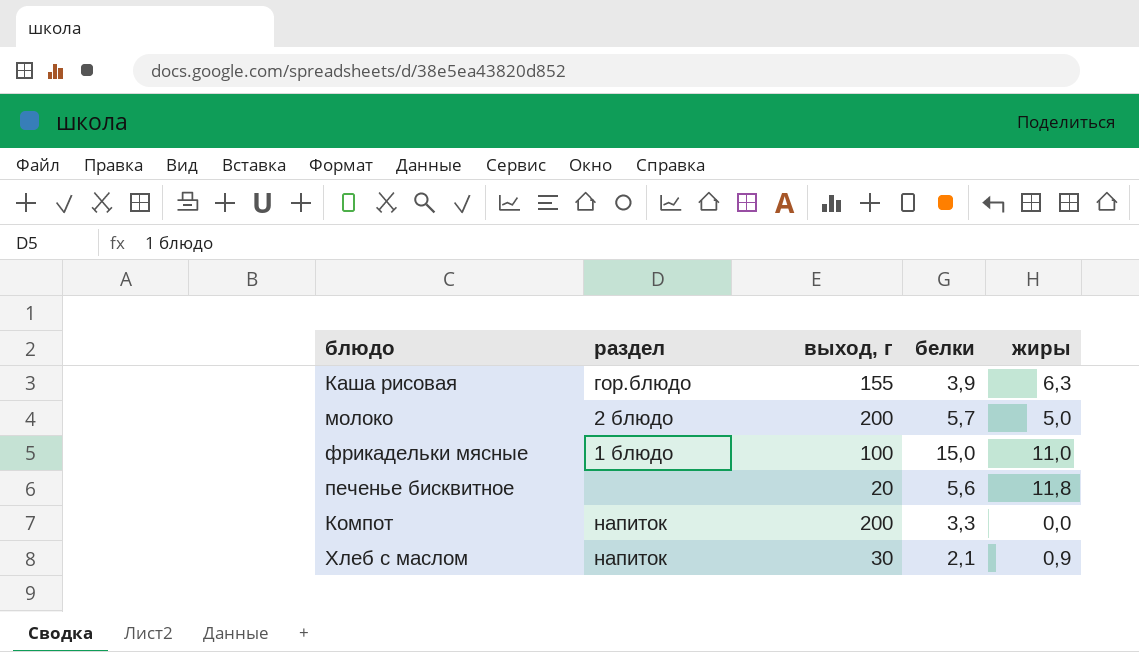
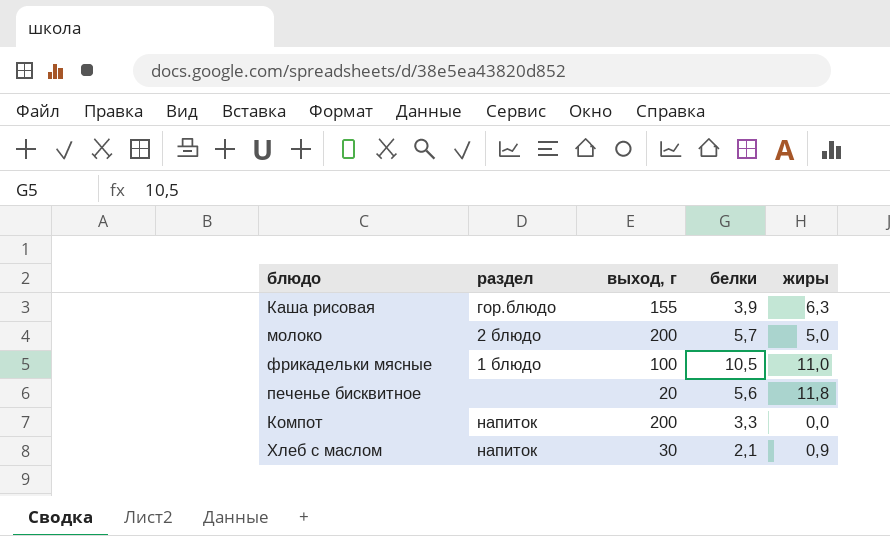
фрикадельки мясные | белки: 15,0 -> 10,5

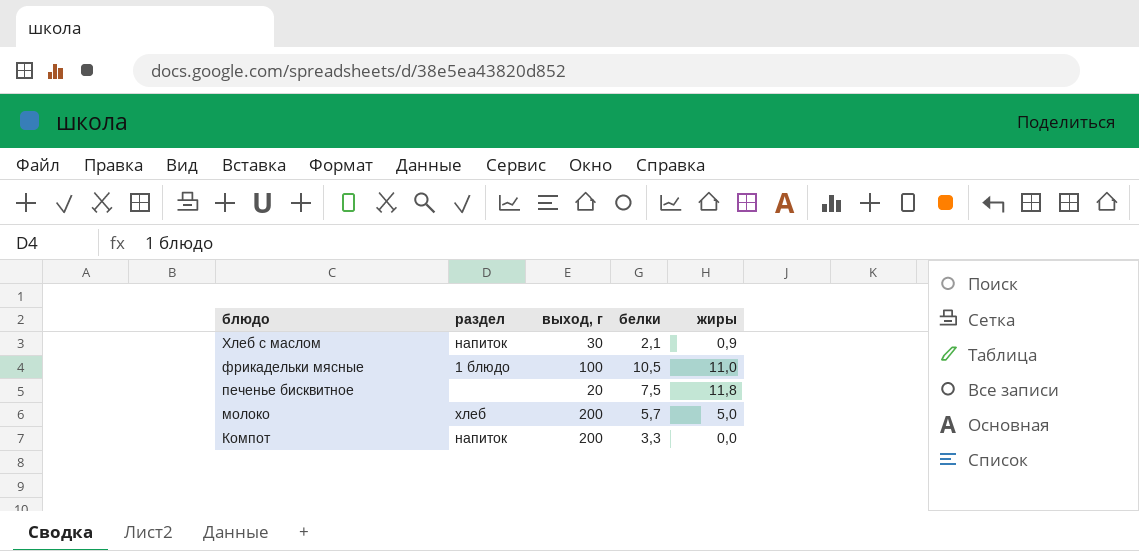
row order: none -> блюдо descending
row Каша рисовая: гор.блюдо | 155 | 3,9 | 6,3 -> none
печенье бисквитное | белки: 5,6 -> 7,5
молоко | раздел: 2 блюдо -> хлеб

